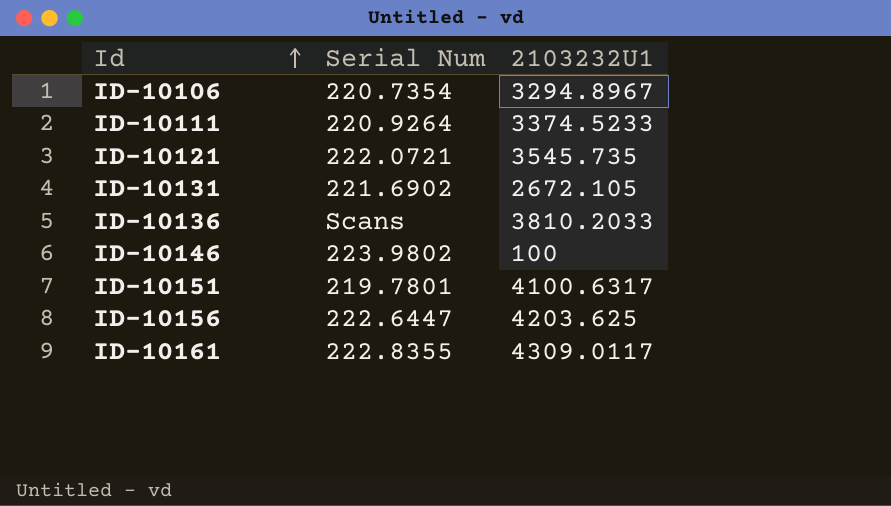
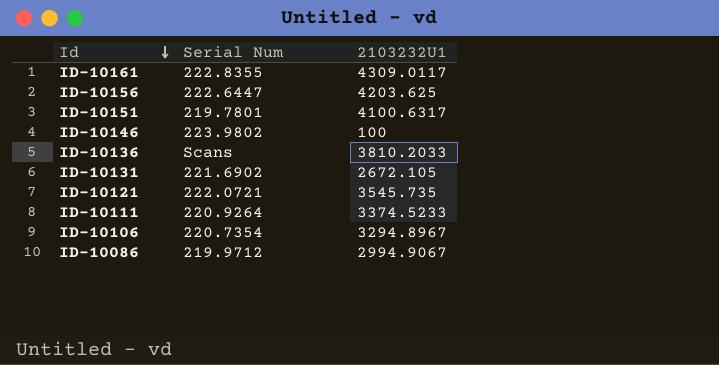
row order: Id ascending -> Id descending
row ID-10086: none -> 219.9712 | 2994.9067

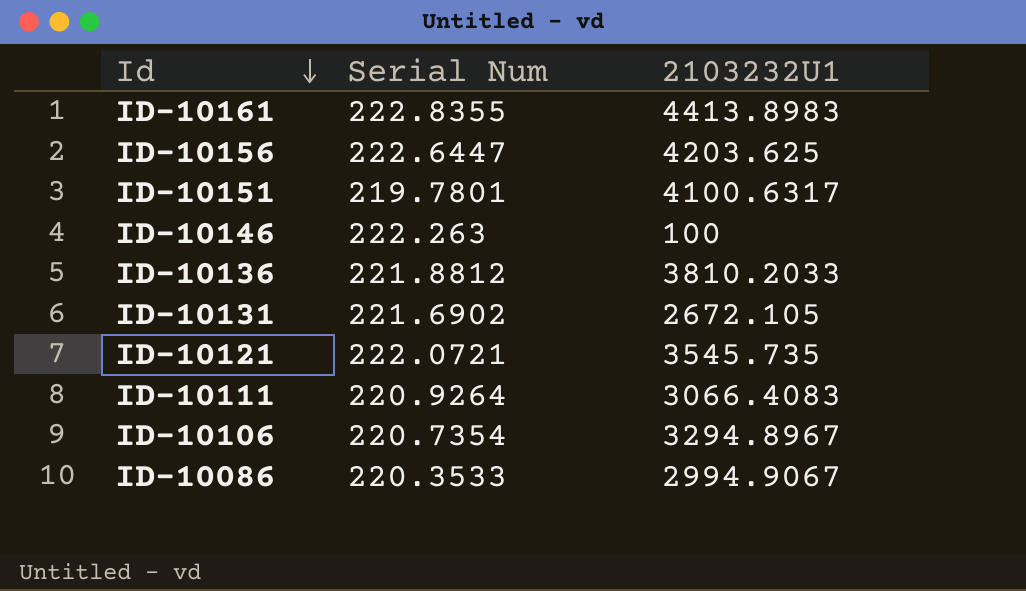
ID-10161 | 2103232U1: 4309.0117 -> 4413.8983
ID-10146 | Serial Num: 223.9802 -> 222.263
ID-10136 | Serial Num: Scans -> 221.8812
ID-10111 | 2103232U1: 3374.5233 -> 3066.4083
ID-10086 | Serial Num: 219.9712 -> 220.3533

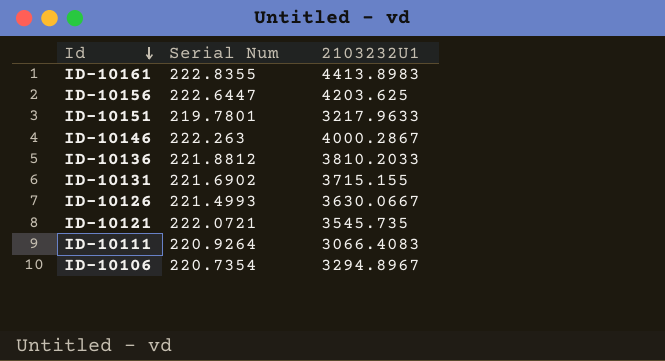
row ID-10086: 220.3533 | 2994.9067 -> none
ID-10151 | 2103232U1: 4100.6317 -> 3217.9633
ID-10146 | 2103232U1: 100 -> 4000.2867
ID-10131 | 2103232U1: 2672.105 -> 3715.155
row ID-10126: none -> 221.4993 | 3630.0667

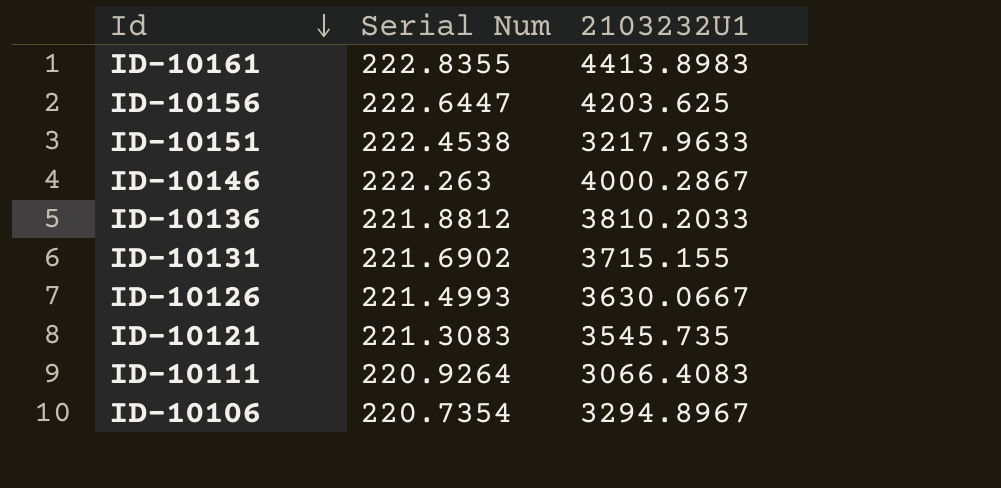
ID-10151 | Serial Num: 219.7801 -> 222.4538
ID-10121 | Serial Num: 222.0721 -> 221.3083

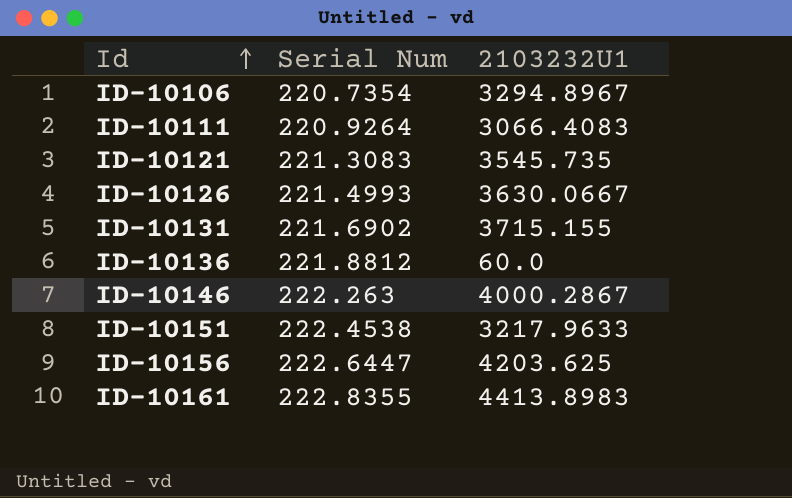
row order: Id descending -> Id ascending
ID-10136 | 2103232U1: 3810.2033 -> 60.0

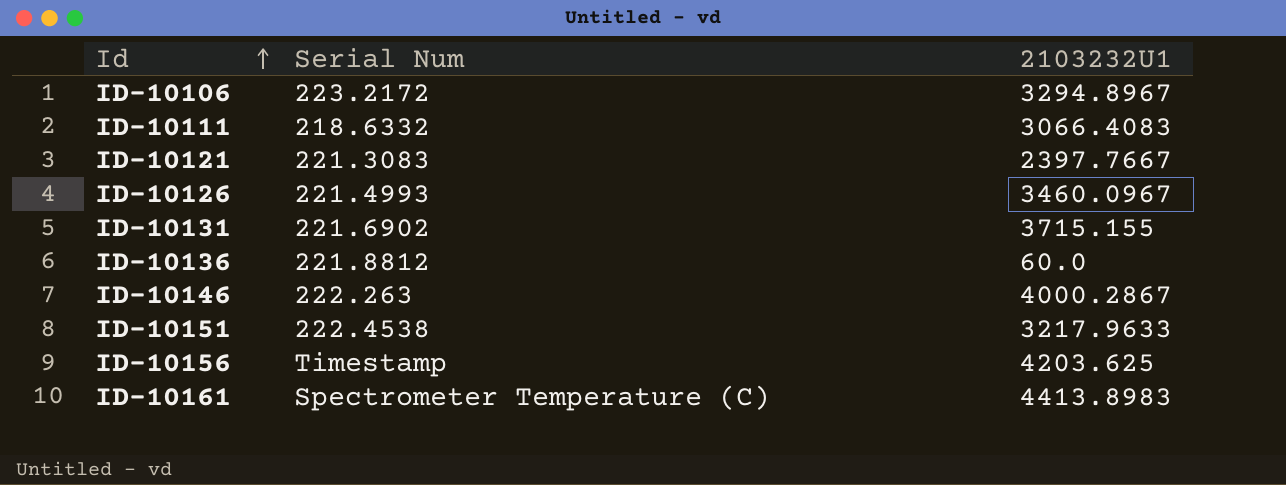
ID-10106 | Serial Num: 220.7354 -> 223.2172
ID-10111 | Serial Num: 220.9264 -> 218.6332
ID-10121 | 2103232U1: 3545.735 -> 2397.7667
ID-10126 | 2103232U1: 3630.0667 -> 3460.0967
ID-10156 | Serial Num: 222.6447 -> Timestamp
ID-10161 | Serial Num: 222.8355 -> Spectrometer Temperature (C)

